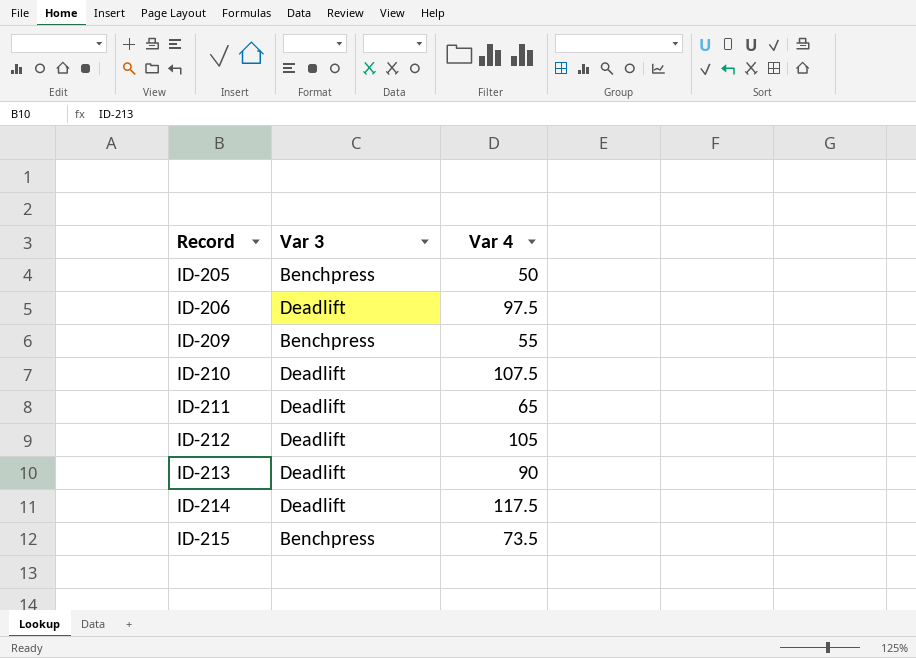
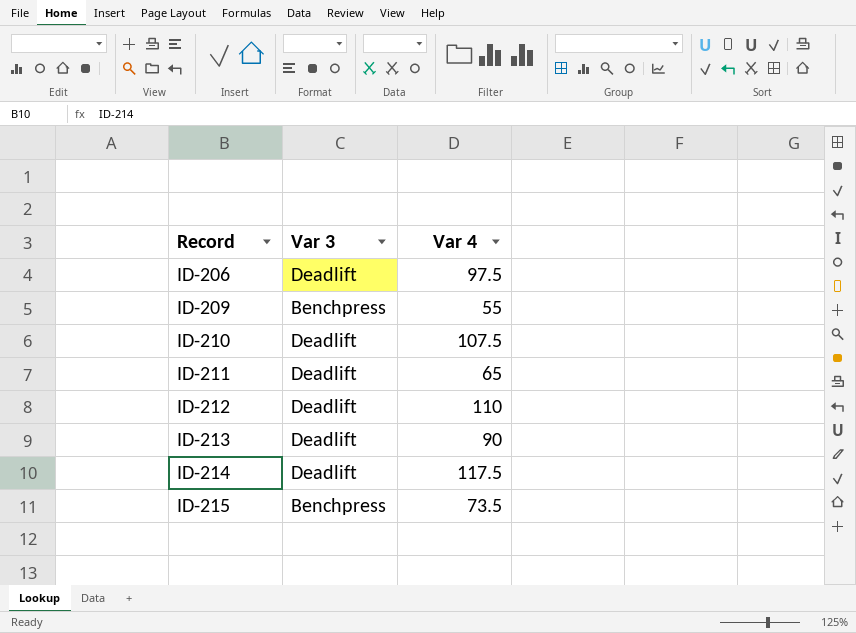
row ID-205: Benchpress | 50 -> none
ID-212 | Var 4: 105 -> 110

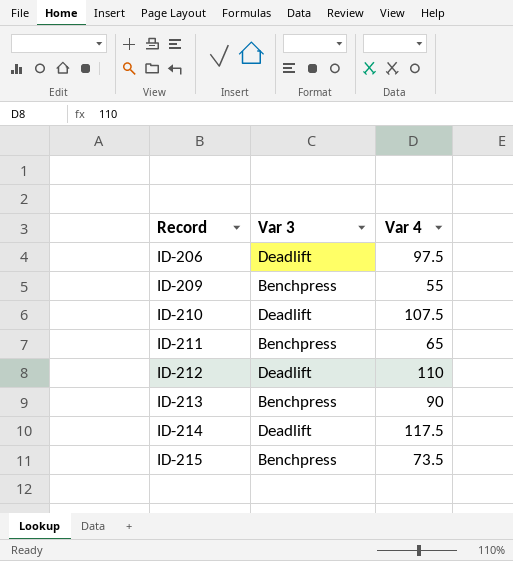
ID-211 | Var 3: Deadlift -> Benchpress
ID-213 | Var 3: Deadlift -> Benchpress

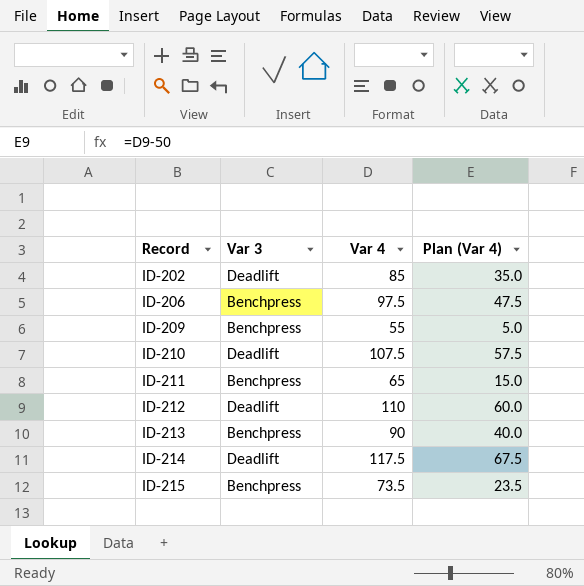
column Plan (Var 4) | formula: none -> [Var 4] - 50
row ID-202: none -> Deadlift | 85 | 35.0
ID-206 | Var 3: Deadlift -> Benchpress

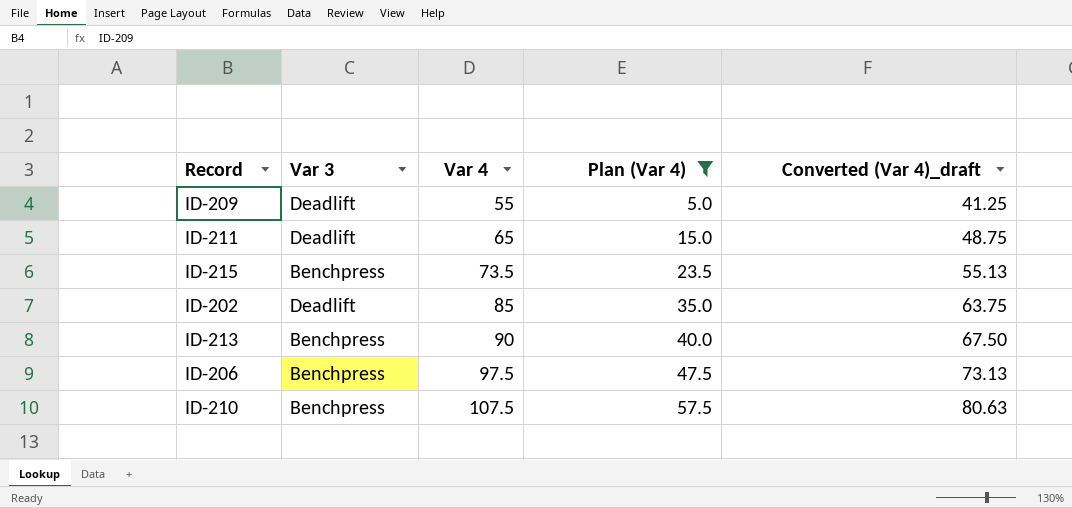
filter: none -> Plan (Var 4) <= 57.5
row order: Record ascending -> Var 4 ascending
column Converted (Var 4)_draft | formula: none -> [Var 4] * 0.75
ID-209 | Var 3: Benchpress -> Deadlift
ID-211 | Var 3: Benchpress -> Deadlift
ID-210 | Var 3: Deadlift -> Benchpress

